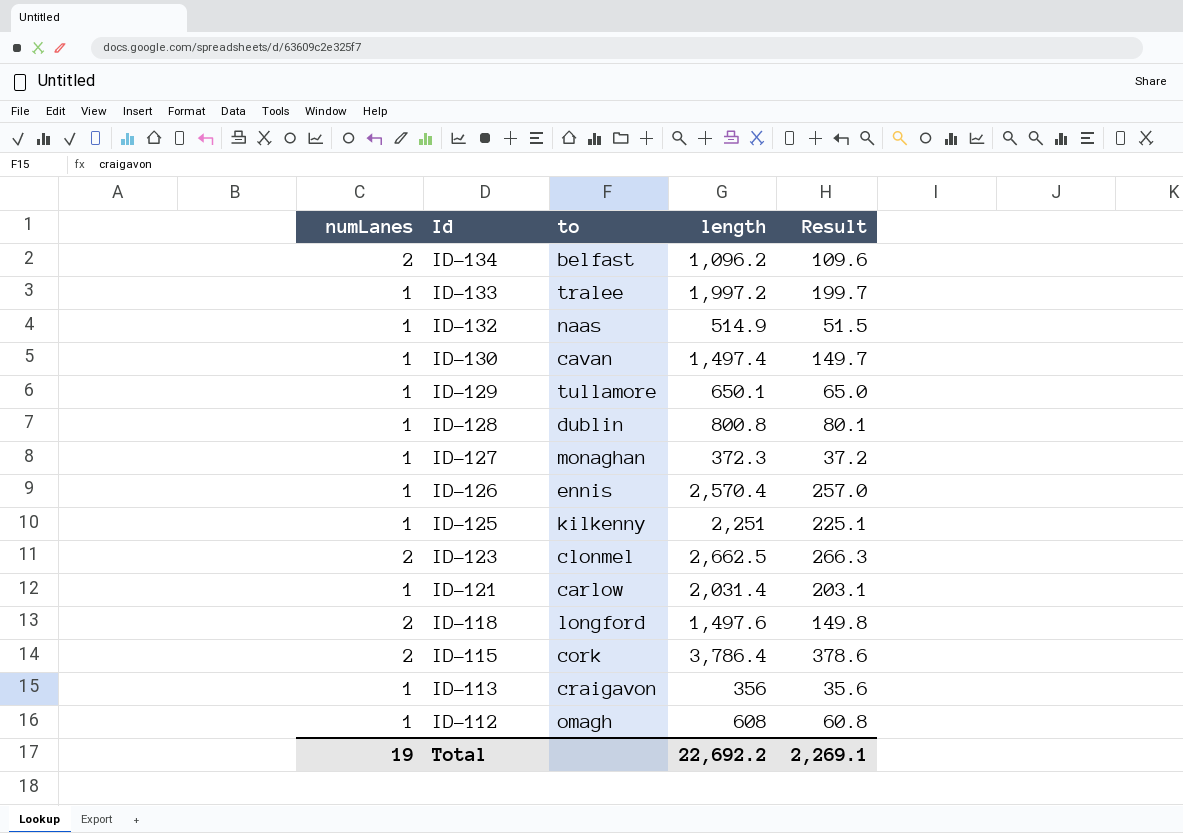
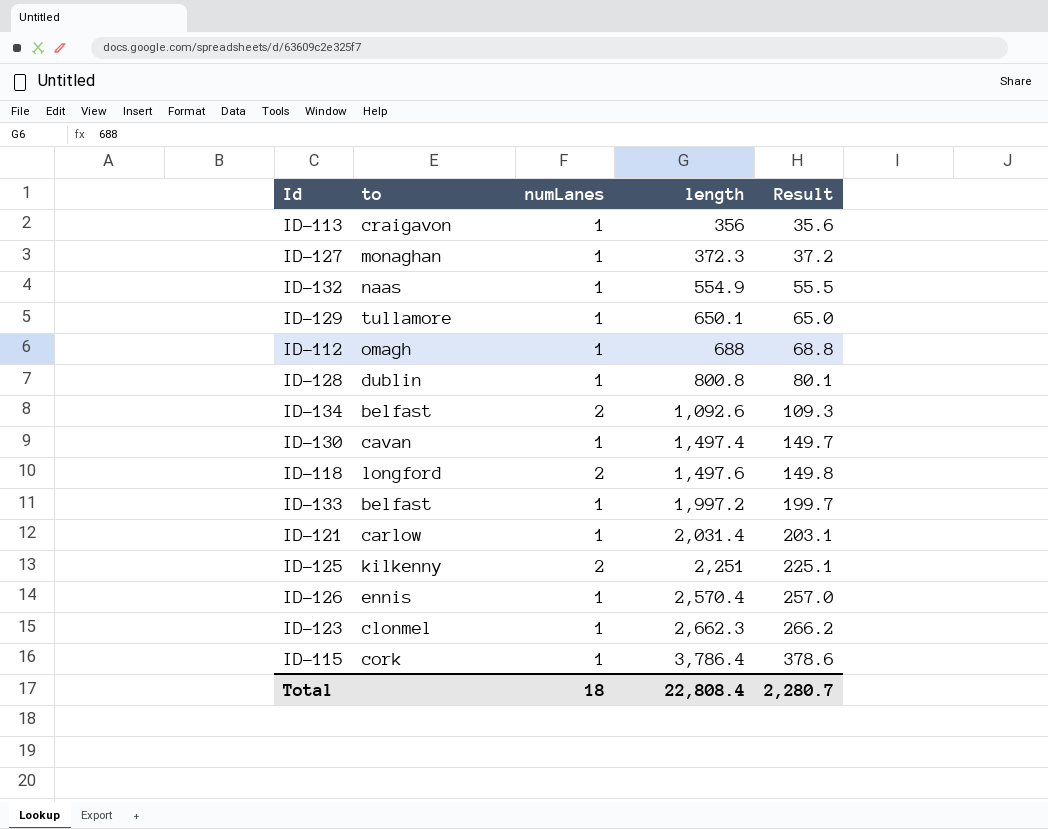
row order: Id descending -> length ascending
column numLanes | position: 1 -> 3
ID-132 | length: 514.9 -> 554.9
ID-132 | Result: 51.5 -> 55.5
ID-112 | length: 608 -> 688
ID-112 | Result: 60.8 -> 68.8
ID-134 | length: 1,096.2 -> 1,092.6
ID-134 | Result: 109.6 -> 109.3
ID-133 | to: tralee -> belfast
ID-125 | numLanes: 1 -> 2
ID-123 | numLanes: 2 -> 1
ID-123 | length: 2,662.5 -> 2,662.3
ID-123 | Result: 266.3 -> 266.2
ID-115 | numLanes: 2 -> 1
Total | numLanes: 19 -> 18
Total | length: 22,692.2 -> 22,808.4
Total | Result: 2,269.1 -> 2,280.7

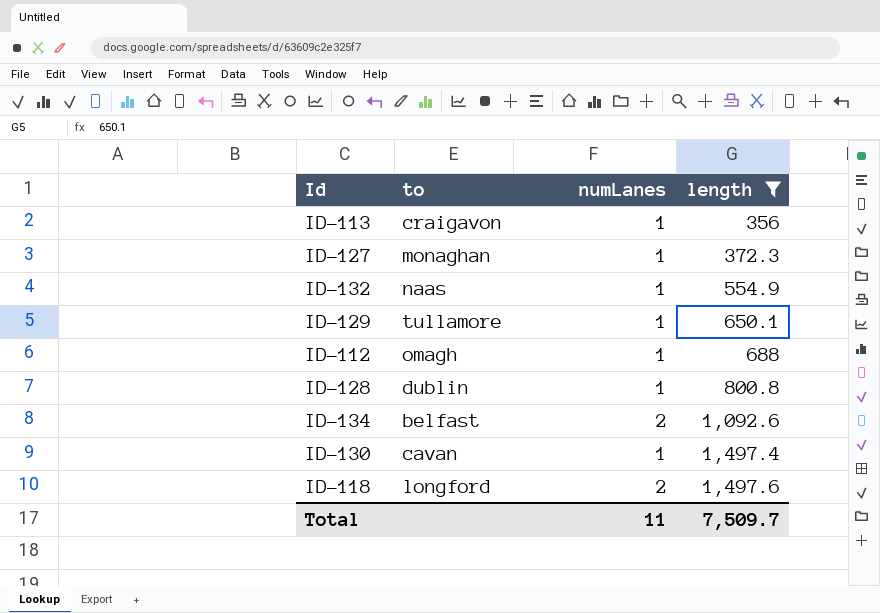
filter: none -> length <= 1,497.6
column Result | formula: [length] * 0.1 -> none
Total | numLanes: 18 -> 11
Total | length: 22,808.4 -> 7,509.7

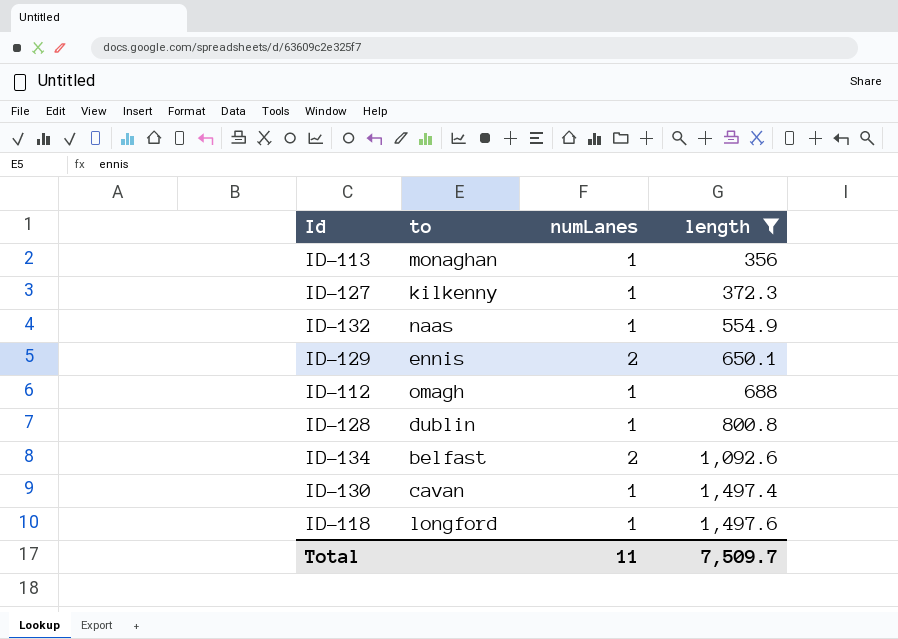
ID-113 | to: craigavon -> monaghan
ID-127 | to: monaghan -> kilkenny
ID-129 | to: tullamore -> ennis
ID-129 | numLanes: 1 -> 2
ID-118 | numLanes: 2 -> 1

